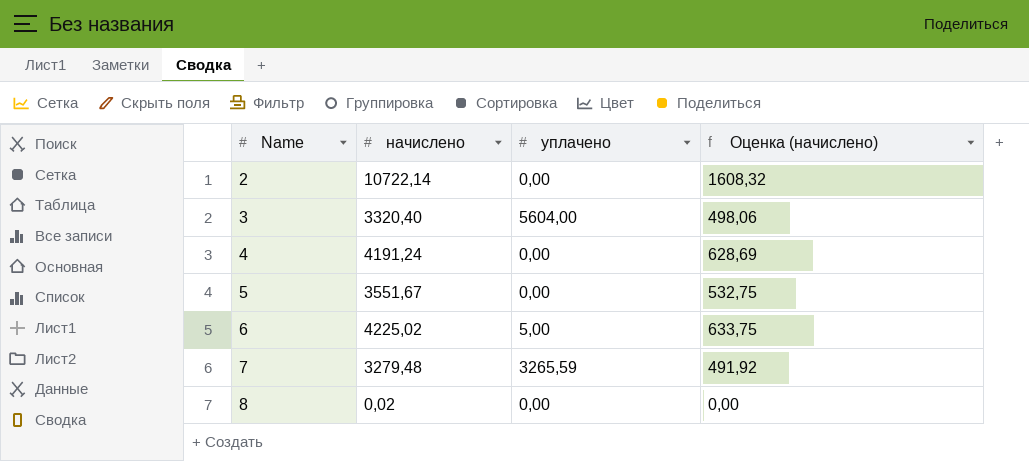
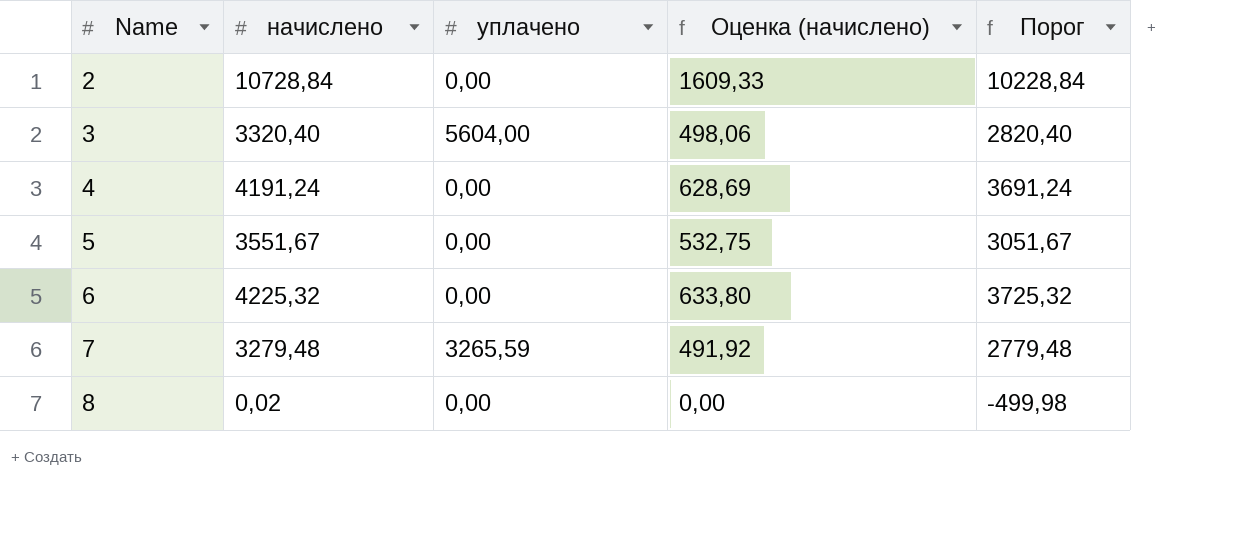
column Порог | formula: none -> [начислено] - 500
2 | начислено: 10722,14 -> 10728,84
2 | Оценка (начислено): 1608,32 -> 1609,33
6 | начислено: 4225,02 -> 4225,32
6 | уплачено: 5,00 -> 0,00
6 | Оценка (начислено): 633,75 -> 633,80

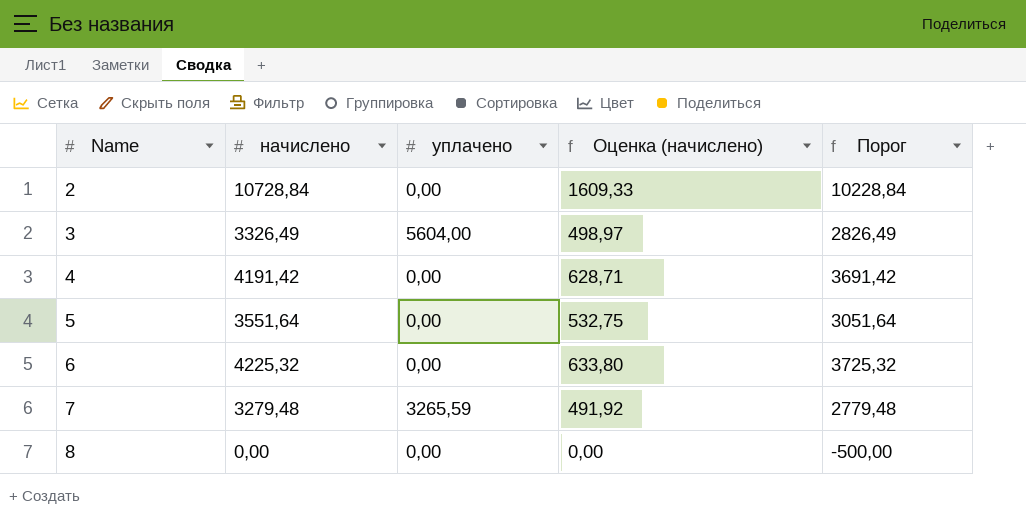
3 | начислено: 3320,40 -> 3326,49
3 | Оценка (начислено): 498,06 -> 498,97
3 | Порог: 2820,40 -> 2826,49
4 | начислено: 4191,24 -> 4191,42
4 | Оценка (начислено): 628,69 -> 628,71
4 | Порог: 3691,24 -> 3691,42
5 | начислено: 3551,67 -> 3551,64
5 | Порог: 3051,67 -> 3051,64
8 | начислено: 0,02 -> 0,00
8 | Порог: -499,98 -> -500,00

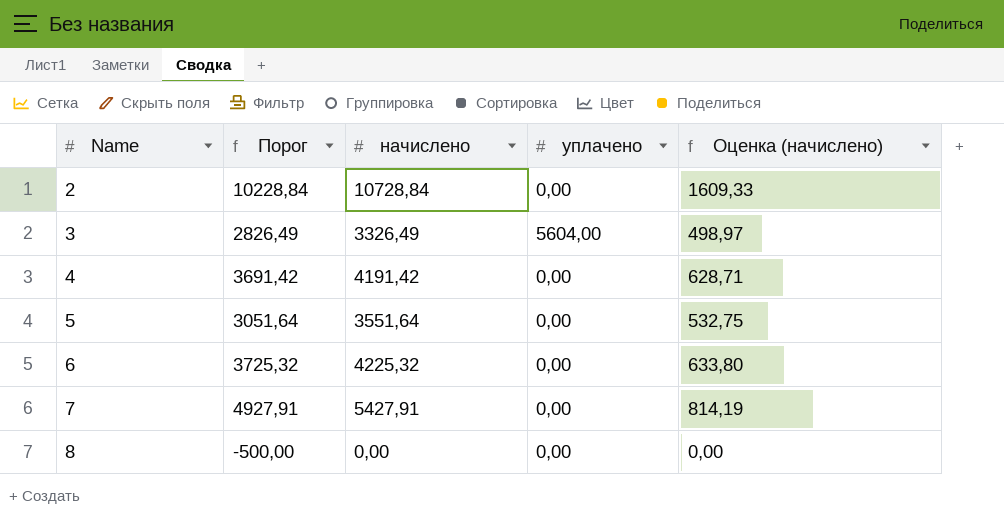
column Порог | position: 5 -> 2
7 | Порог: 2779,48 -> 4927,91
7 | начислено: 3279,48 -> 5427,91
7 | уплачено: 3265,59 -> 0,00
7 | Оценка (начислено): 491,92 -> 814,19

